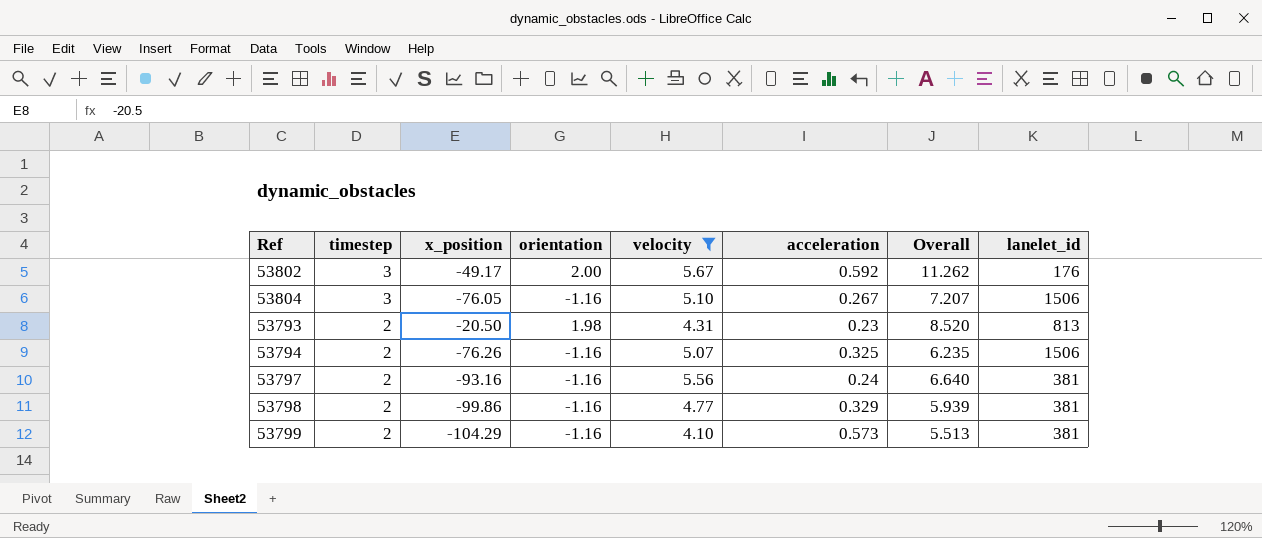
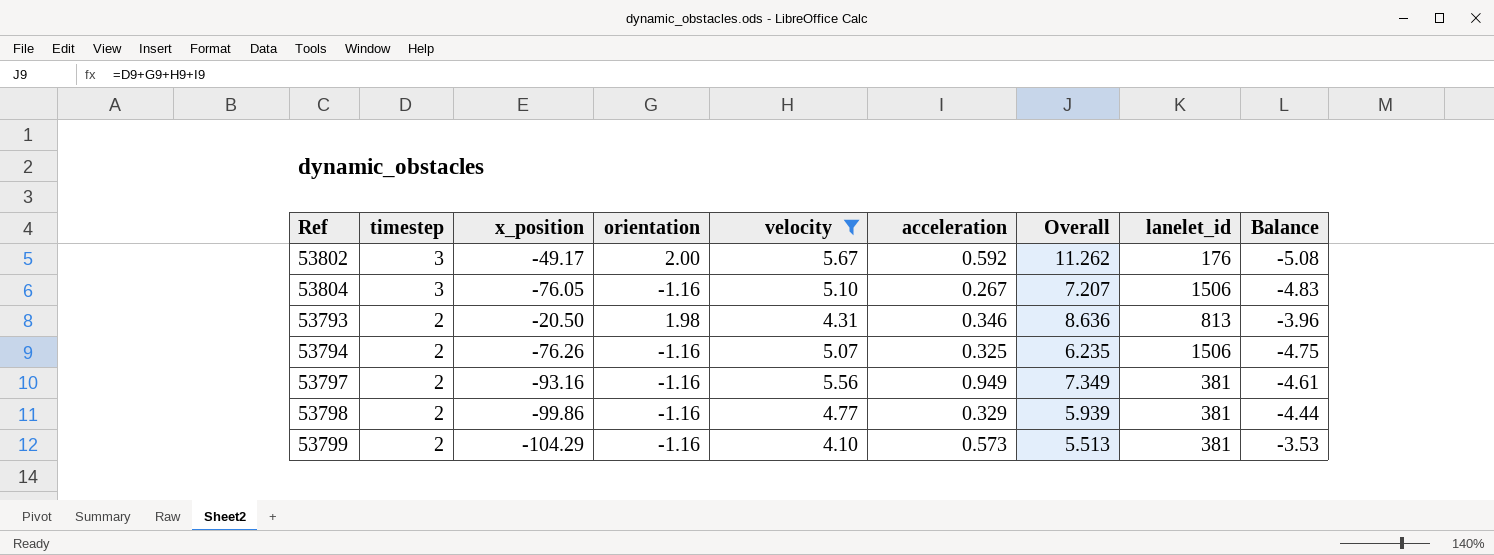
column Balance | formula: none -> [acceleration] - [velocity]
53793 | acceleration: 0.23 -> 0.346
53793 | Overall: 8.520 -> 8.636
53797 | acceleration: 0.24 -> 0.949
53797 | Overall: 6.640 -> 7.349

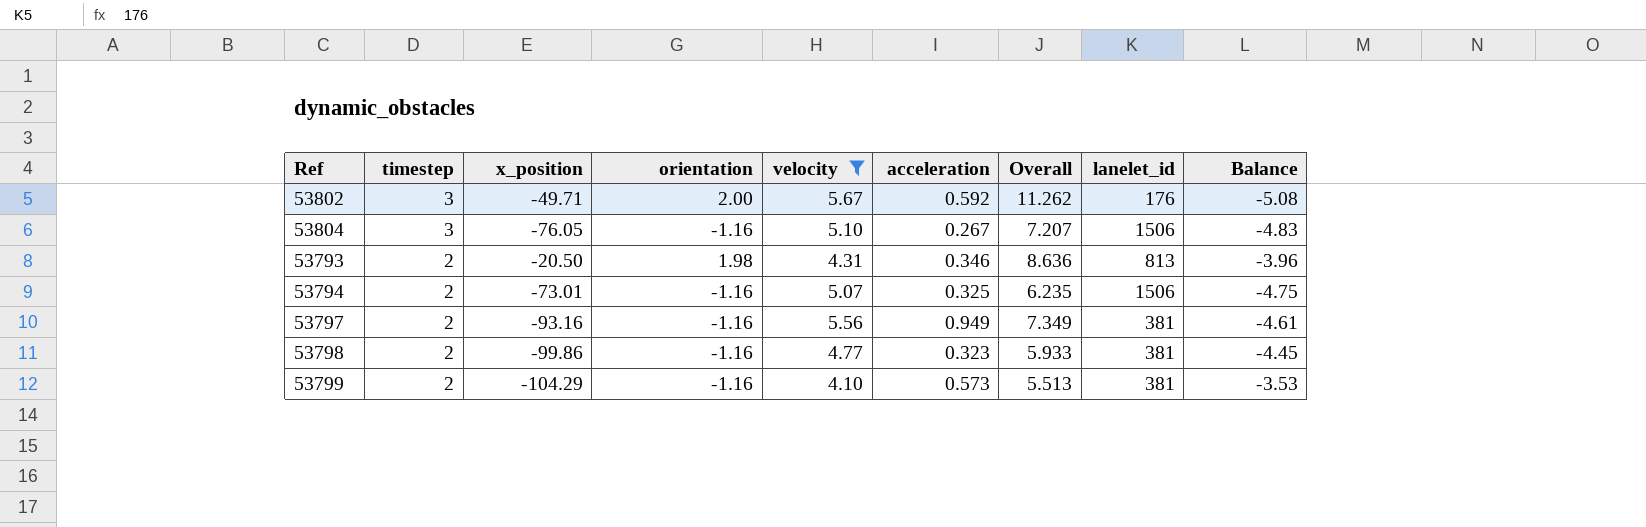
53802 | x_position: -49.17 -> -49.71
53794 | x_position: -76.26 -> -73.01
53798 | acceleration: 0.329 -> 0.323
53798 | Overall: 5.939 -> 5.933
53798 | Balance: -4.44 -> -4.45

